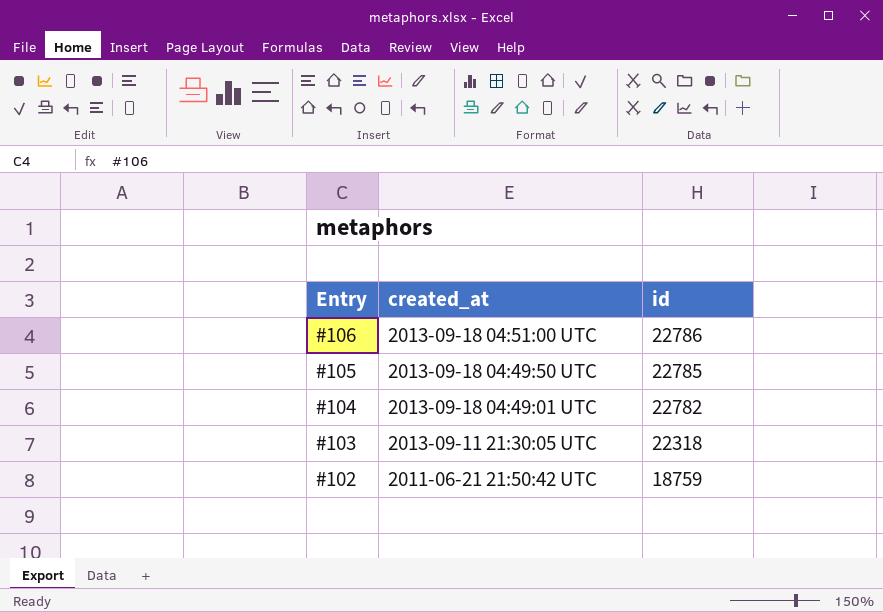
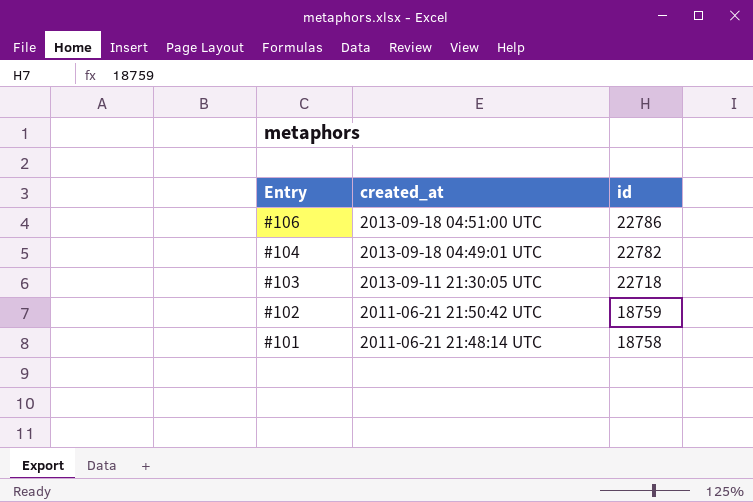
row #105: 2013-09-18 04:49:50 UTC | 22785 -> none
#103 | id: 22318 -> 22718
row #101: none -> 2011-06-21 21:48:14 UTC | 18758

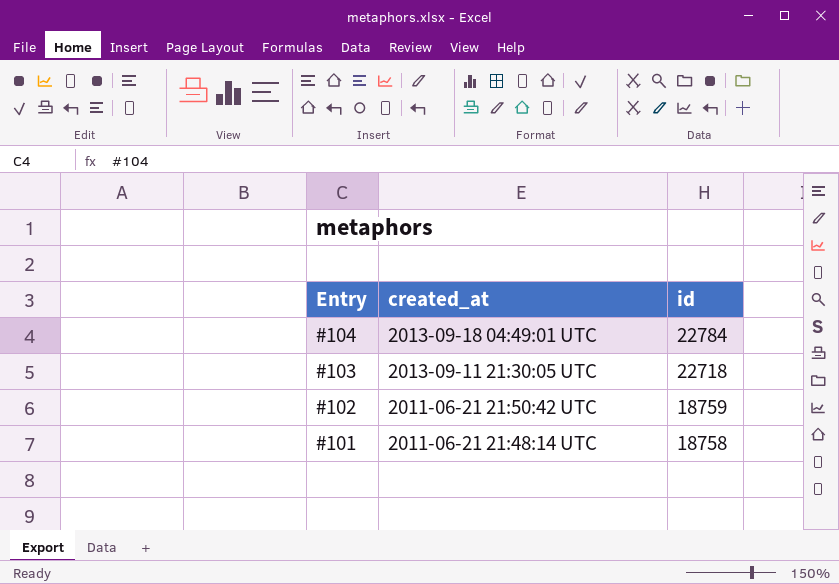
row #106: 2013-09-18 04:51:00 UTC | 22786 -> none
#104 | id: 22782 -> 22784

